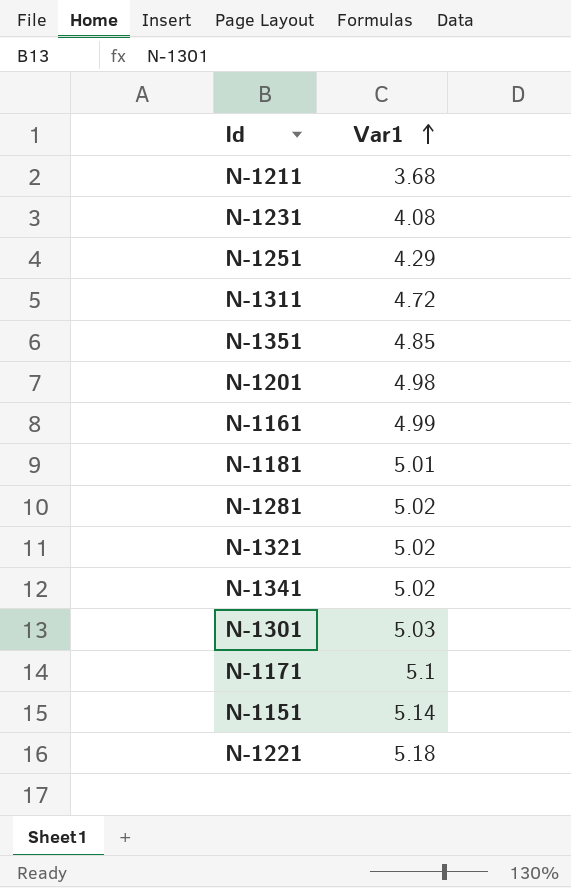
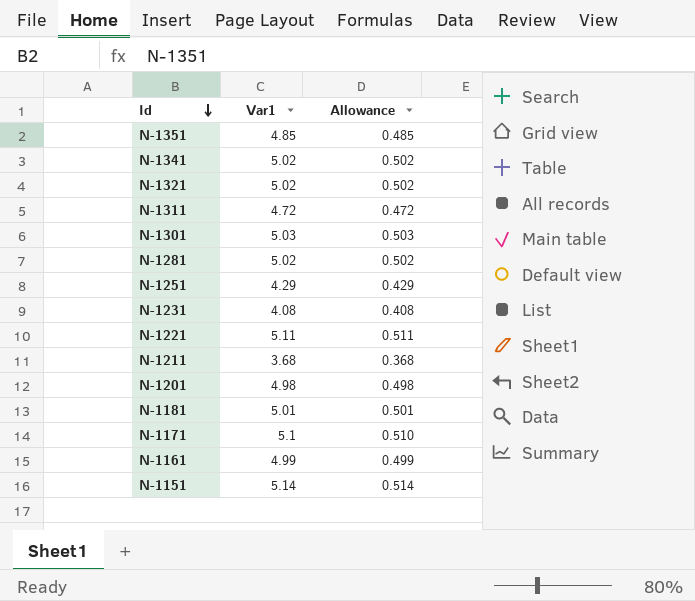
row order: Var1 ascending -> Id descending
column Allowance | formula: none -> [Var1] * 0.1
N-1221 | Var1: 5.18 -> 5.11

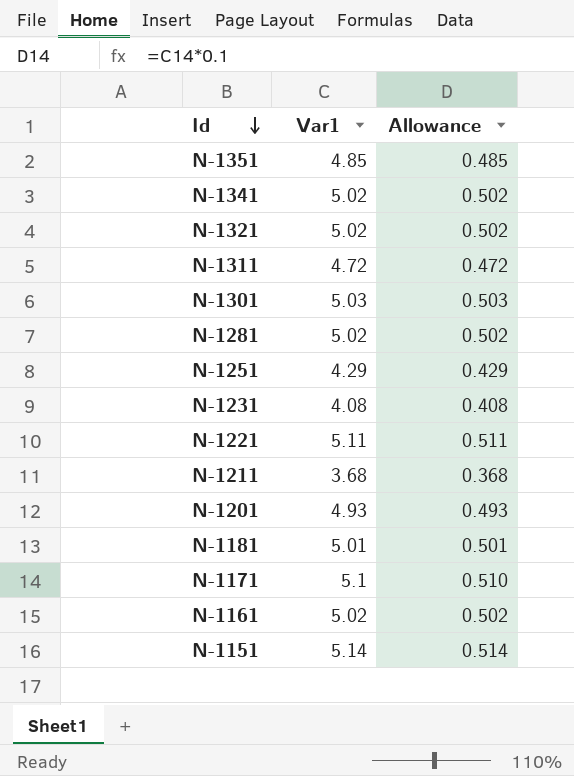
N-1201 | Var1: 4.98 -> 4.93
N-1201 | Allowance: 0.498 -> 0.493
N-1161 | Var1: 4.99 -> 5.02
N-1161 | Allowance: 0.499 -> 0.502

